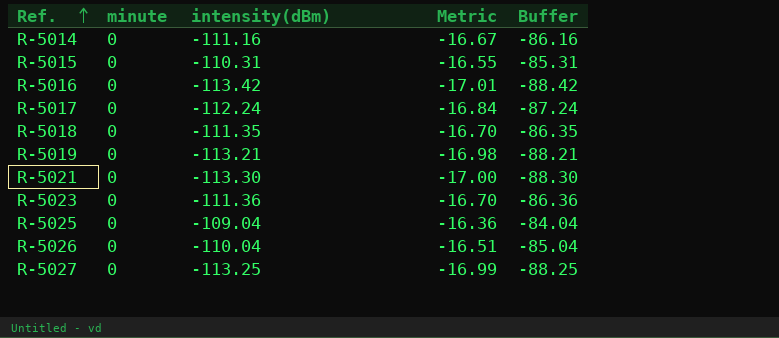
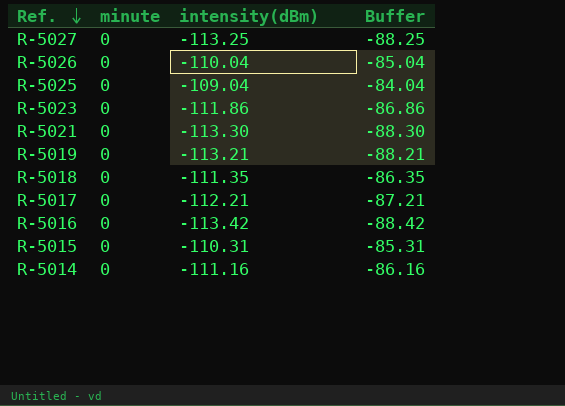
row order: Ref. ascending -> Ref. descending
column Metric | formula: [intensity(dBm)] * 0.15 -> none
R-5023 | intensity(dBm): -111.36 -> -111.86
R-5023 | Buffer: -86.36 -> -86.86
R-5017 | intensity(dBm): -112.24 -> -112.21
R-5017 | Buffer: -87.24 -> -87.21

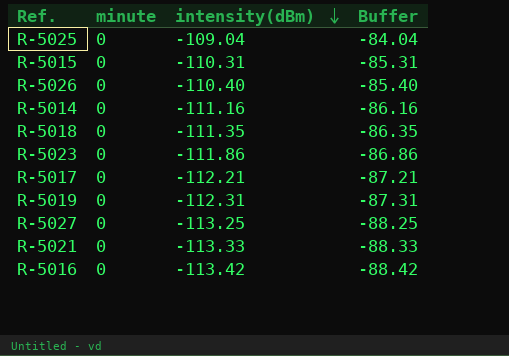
row order: Ref. descending -> intensity(dBm) descending
R-5026 | intensity(dBm): -110.04 -> -110.40
R-5026 | Buffer: -85.04 -> -85.40
R-5019 | intensity(dBm): -113.21 -> -112.31
R-5019 | Buffer: -88.21 -> -87.31
R-5021 | intensity(dBm): -113.30 -> -113.33
R-5021 | Buffer: -88.30 -> -88.33

